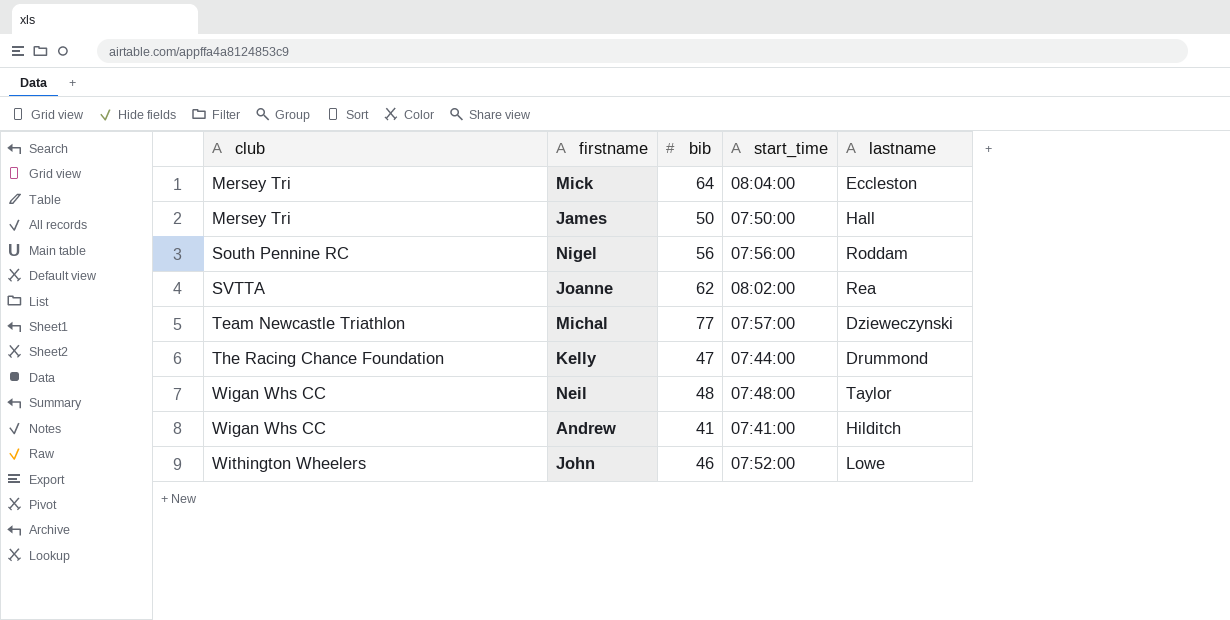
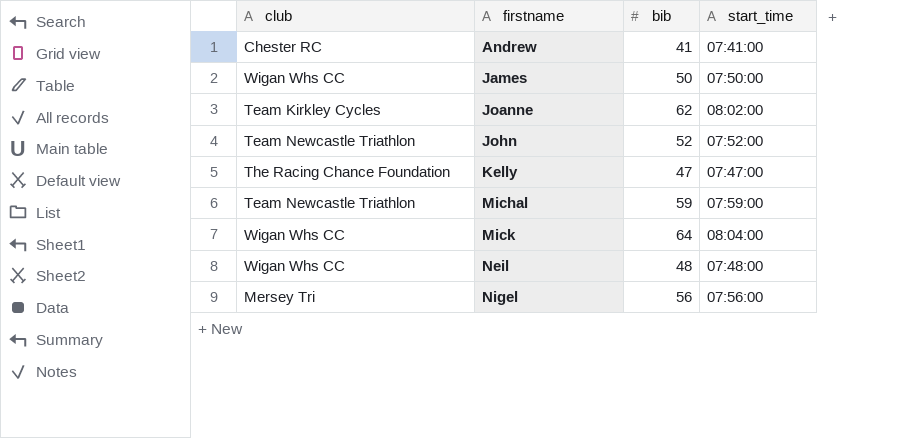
row order: club ascending -> firstname ascending
column lastname | position: 5 -> none
Andrew | club: Wigan Whs CC -> Chester RC
James | club: Mersey Tri -> Wigan Whs CC
Joanne | club: SVTTA -> Team Kirkley Cycles
John | club: Withington Wheelers -> Team Newcastle Triathlon
John | bib: 46 -> 52
Kelly | start_time: 07:44:00 -> 07:47:00
Michal | bib: 77 -> 59
Michal | start_time: 07:57:00 -> 07:59:00
Mick | club: Mersey Tri -> Wigan Whs CC
Nigel | club: South Pennine RC -> Mersey Tri

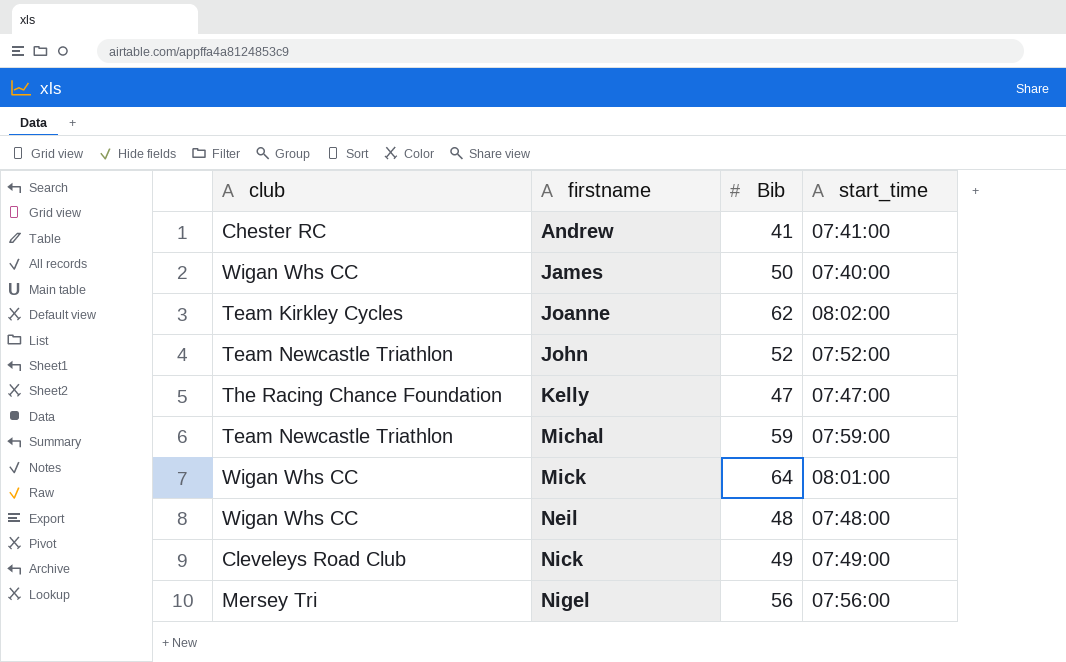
column name: bib -> Bib
James | start_time: 07:50:00 -> 07:40:00
Mick | start_time: 08:04:00 -> 08:01:00
row Nick: none -> Cleveleys Road Club | 49 | 07:49:00

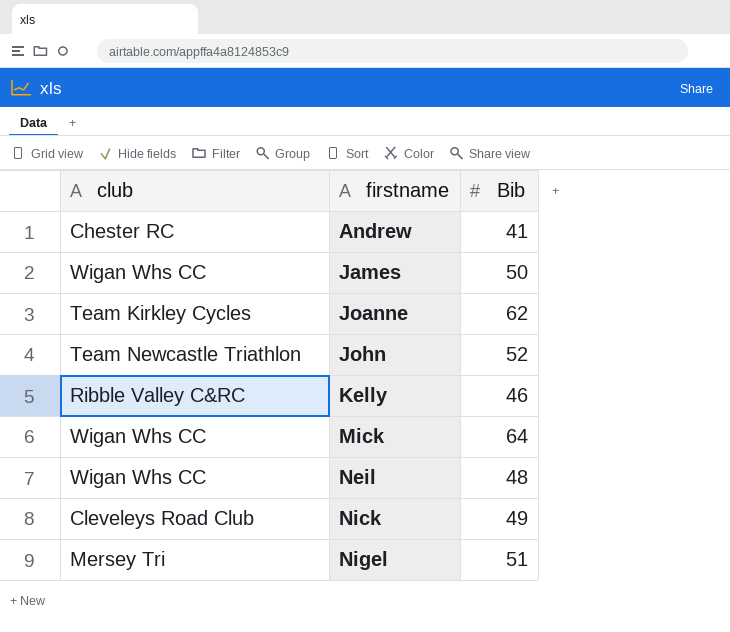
column start_time | position: 4 -> none
row Michal: Team Newcastle Triathlon | 59 | 07:59:00 -> none
Kelly | club: The Racing Chance Foundation -> Ribble Valley C&RC
Kelly | Bib: 47 -> 46
Nigel | Bib: 56 -> 51

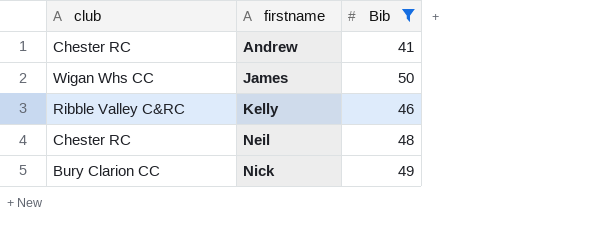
filter: none -> Bib <= 50
Neil | club: Wigan Whs CC -> Chester RC
Nick | club: Cleveleys Road Club -> Bury Clarion CC

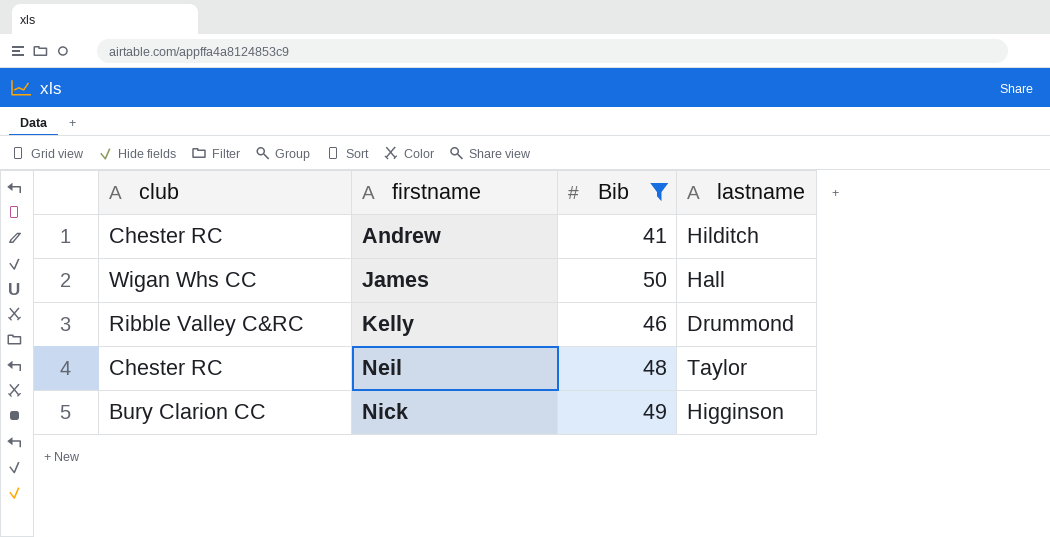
column lastname | position: none -> 4

